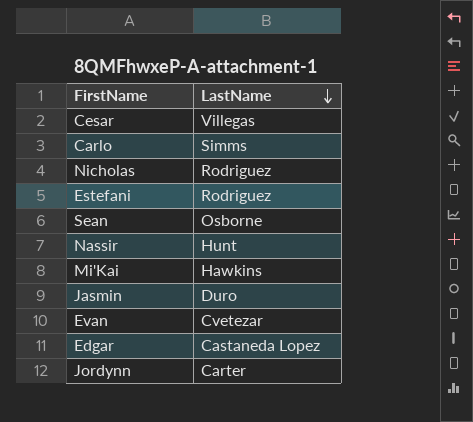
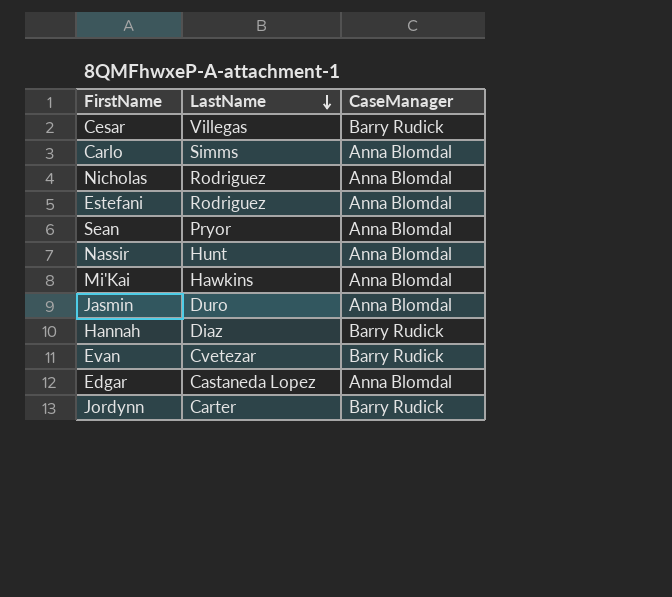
column CaseManager | position: none -> 3
Sean | LastName: Osborne -> Pryor
row Hannah: none -> Diaz | Barry Rudick

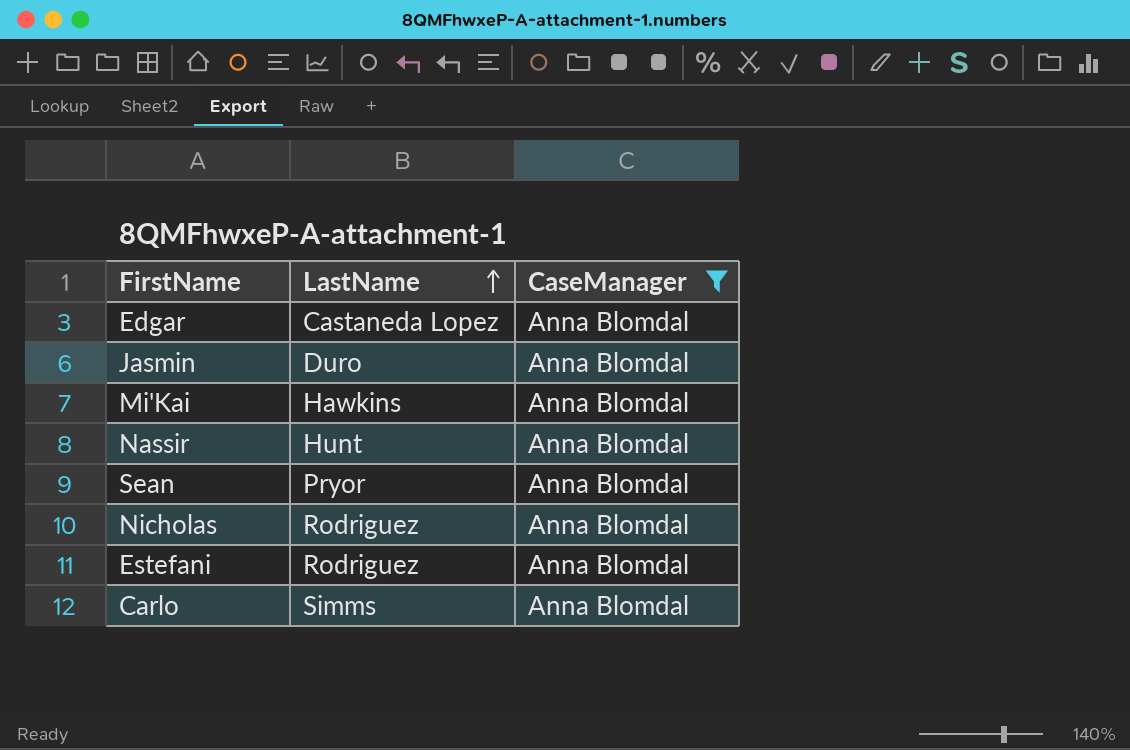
filter: none -> CaseManager = Anna Blomdal
row order: LastName descending -> LastName ascending

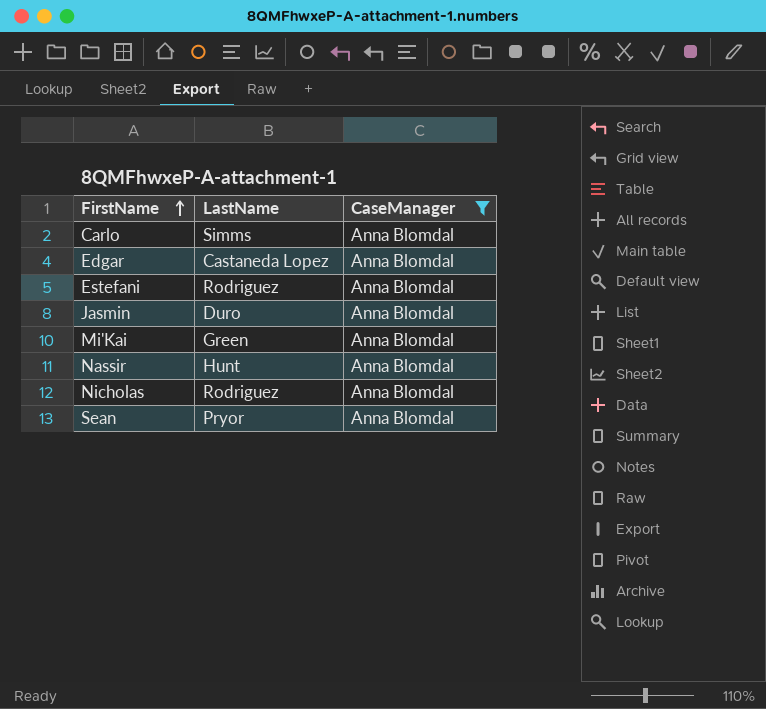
row order: LastName ascending -> FirstName ascending
Mi'Kai | LastName: Hawkins -> Green

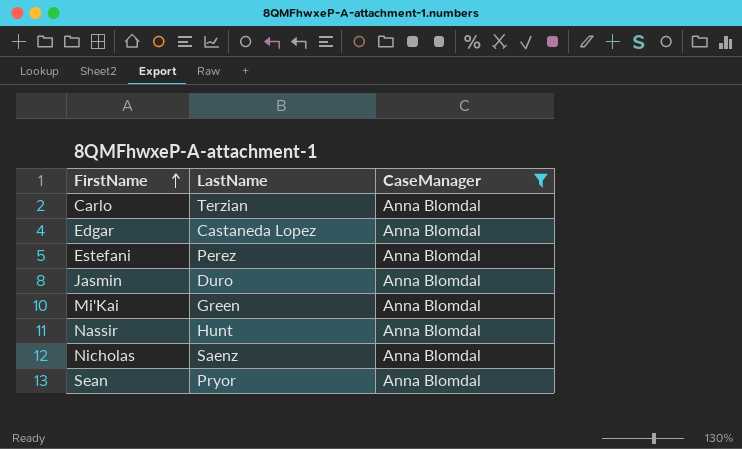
Carlo | LastName: Simms -> Terzian
Estefani | LastName: Rodriguez -> Perez
Nicholas | LastName: Rodriguez -> Saenz

